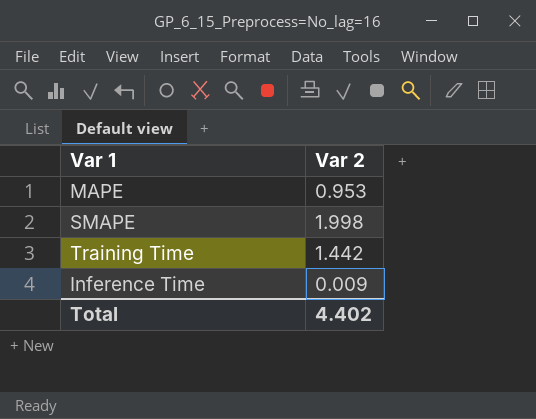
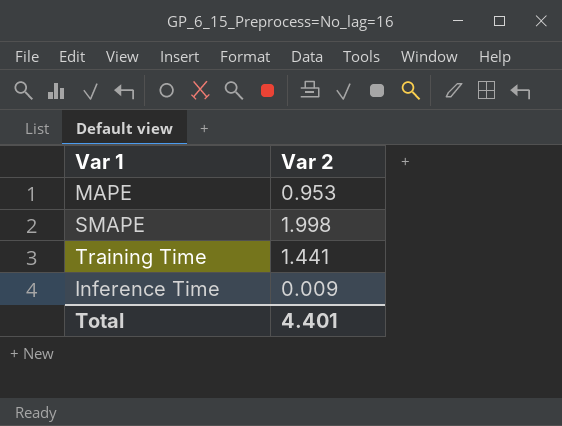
Training Time | Var 2: 1.442 -> 1.441
Total | Var 2: 4.402 -> 4.401

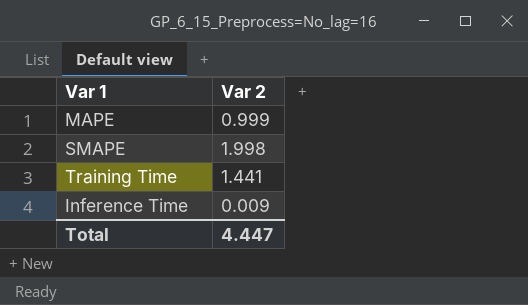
MAPE | Var 2: 0.953 -> 0.999
Total | Var 2: 4.401 -> 4.447

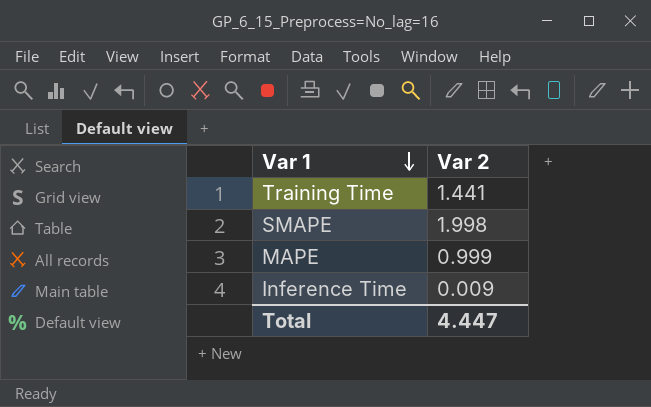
row order: none -> Var 1 descending

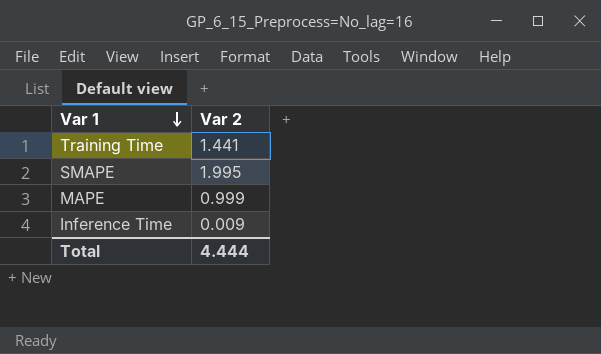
SMAPE | Var 2: 1.998 -> 1.995
Total | Var 2: 4.447 -> 4.444

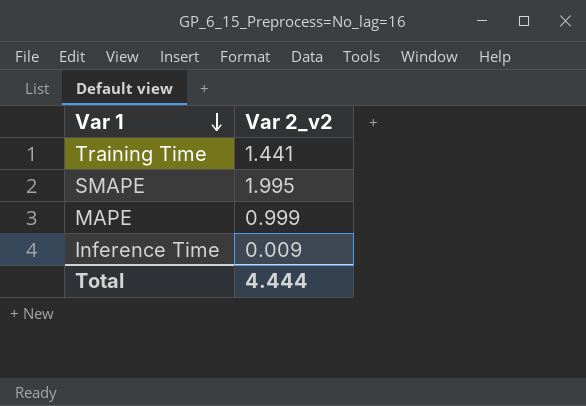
column name: Var 2 -> Var 2_v2

